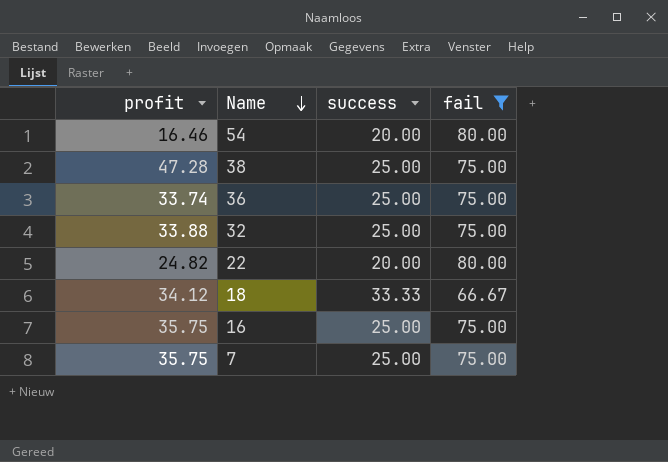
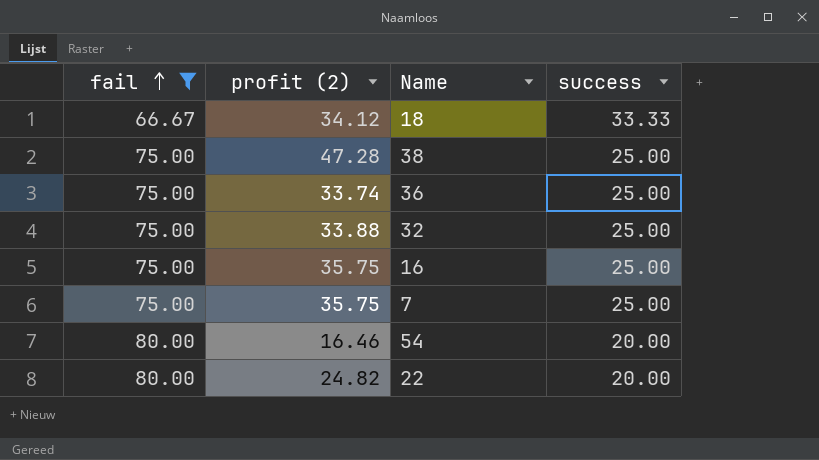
row order: Name descending -> fail ascending
column fail | position: 4 -> 1
column name: profit -> profit (2)

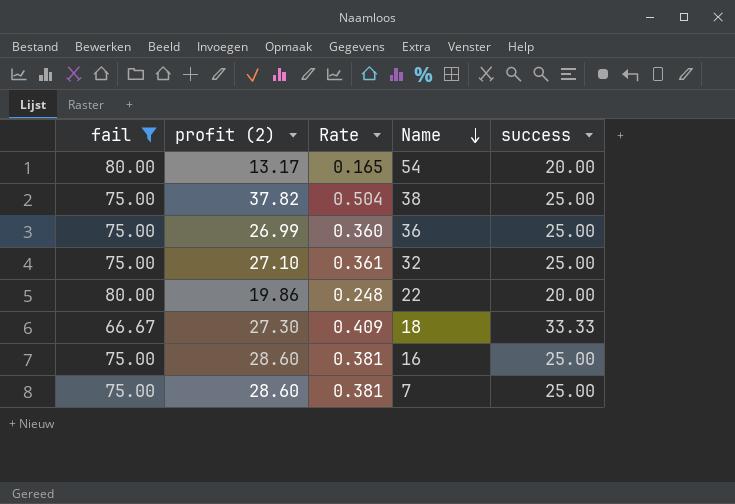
row order: fail ascending -> Name descending
column Rate | formula: none -> [profit (2)] / [fail]
54 | profit (2): 16.46 -> 13.17
38 | profit (2): 47.28 -> 37.82
36 | profit (2): 33.74 -> 26.99
32 | profit (2): 33.88 -> 27.10
22 | profit (2): 24.82 -> 19.86
18 | profit (2): 34.12 -> 27.30
16 | profit (2): 35.75 -> 28.60
7 | profit (2): 35.75 -> 28.60

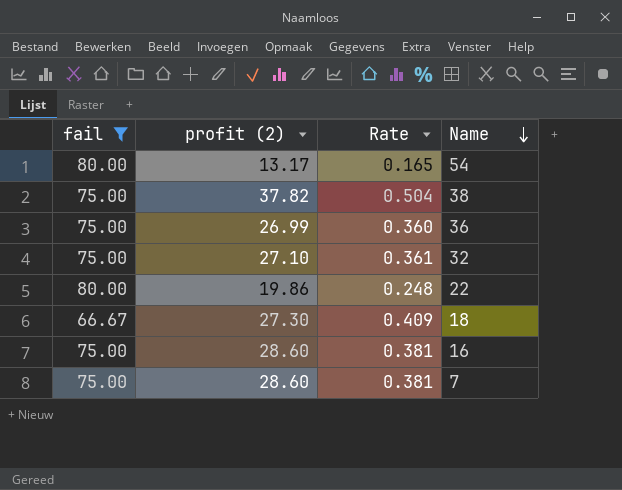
column success | position: 5 -> none

